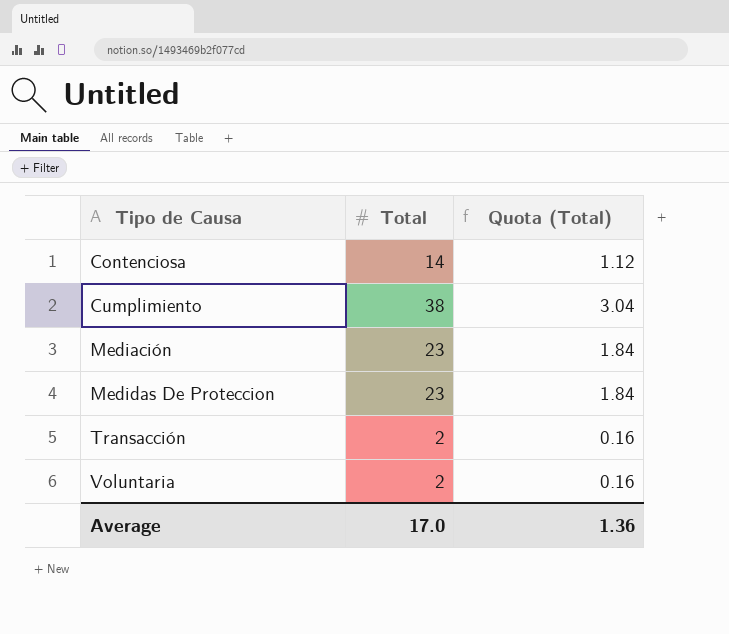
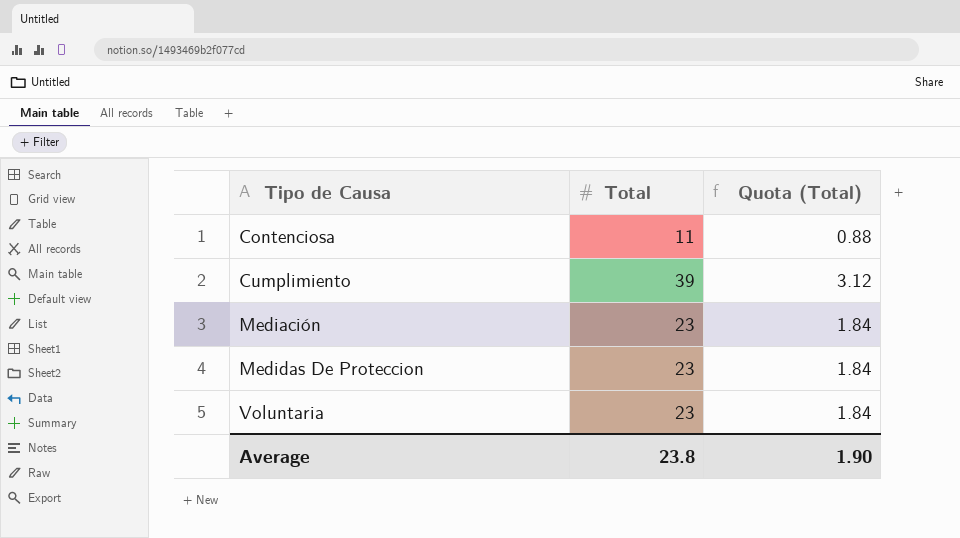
row Transacción: 2 | 0.16 -> none
Contenciosa | Total: 14 -> 11
Contenciosa | Quota (Total): 1.12 -> 0.88
Cumplimiento | Total: 38 -> 39
Cumplimiento | Quota (Total): 3.04 -> 3.12
Voluntaria | Total: 2 -> 23
Voluntaria | Quota (Total): 0.16 -> 1.84
Average | Total: 17.0 -> 23.8
Average | Quota (Total): 1.36 -> 1.90

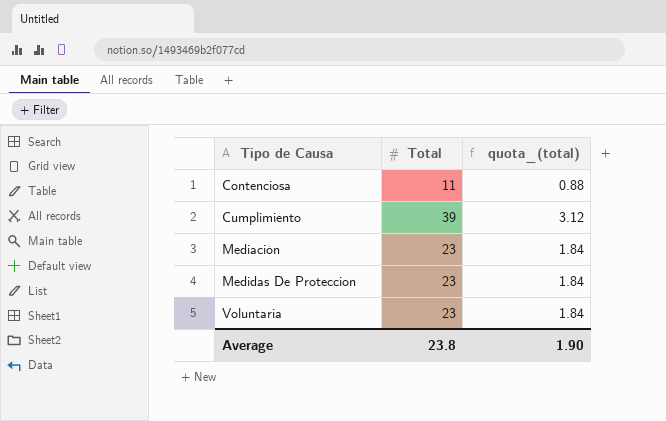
column name: Quota (Total) -> quota_(total)

